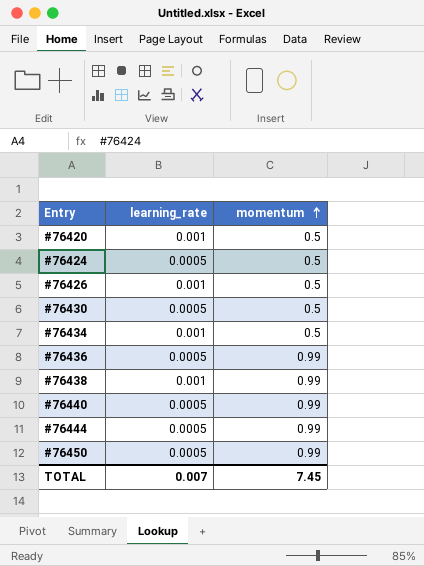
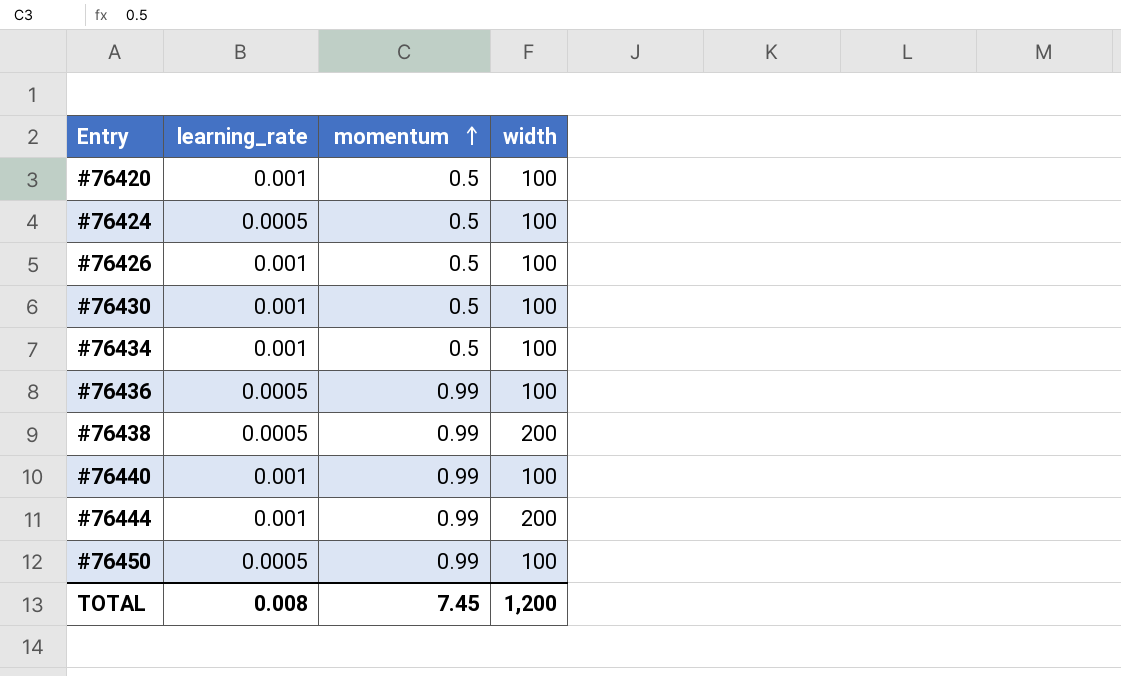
column width | position: none -> 4
#76430 | learning_rate: 0.0005 -> 0.001
#76438 | learning_rate: 0.001 -> 0.0005
#76440 | learning_rate: 0.0005 -> 0.001
#76444 | learning_rate: 0.0005 -> 0.001
TOTAL | learning_rate: 0.007 -> 0.008

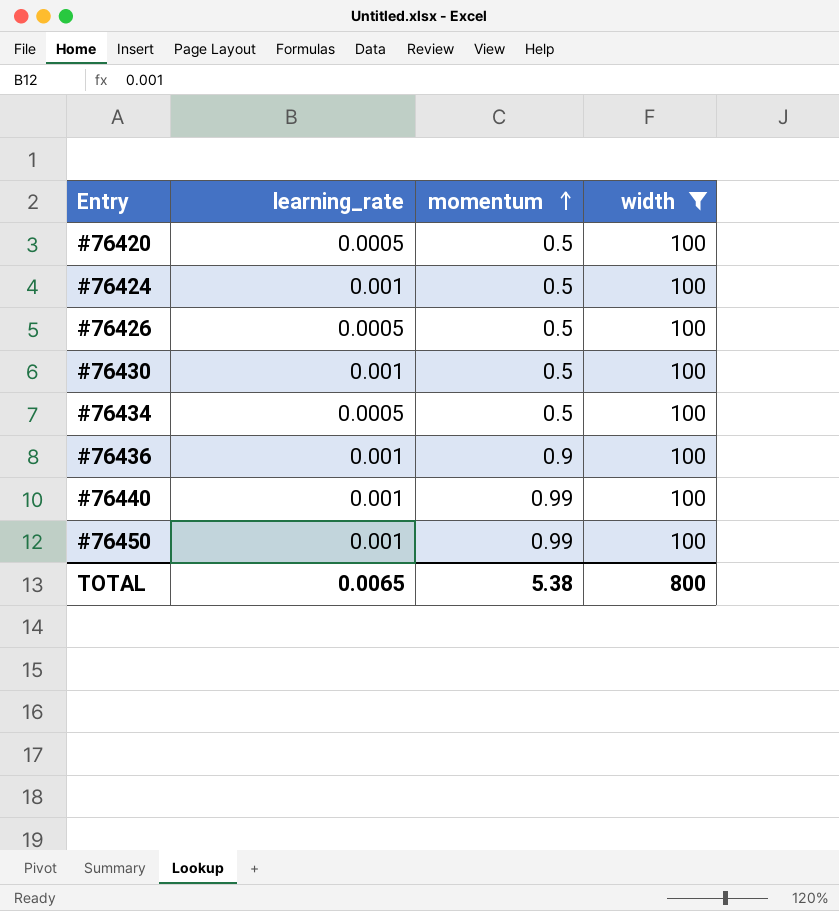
filter: none -> width = 100
#76420 | learning_rate: 0.001 -> 0.0005
#76424 | learning_rate: 0.0005 -> 0.001
#76426 | learning_rate: 0.001 -> 0.0005
#76434 | learning_rate: 0.001 -> 0.0005
#76436 | learning_rate: 0.0005 -> 0.001
#76436 | momentum: 0.99 -> 0.9
#76450 | learning_rate: 0.0005 -> 0.001
TOTAL | learning_rate: 0.008 -> 0.0065
TOTAL | momentum: 7.45 -> 5.38
TOTAL | width: 1,200 -> 800

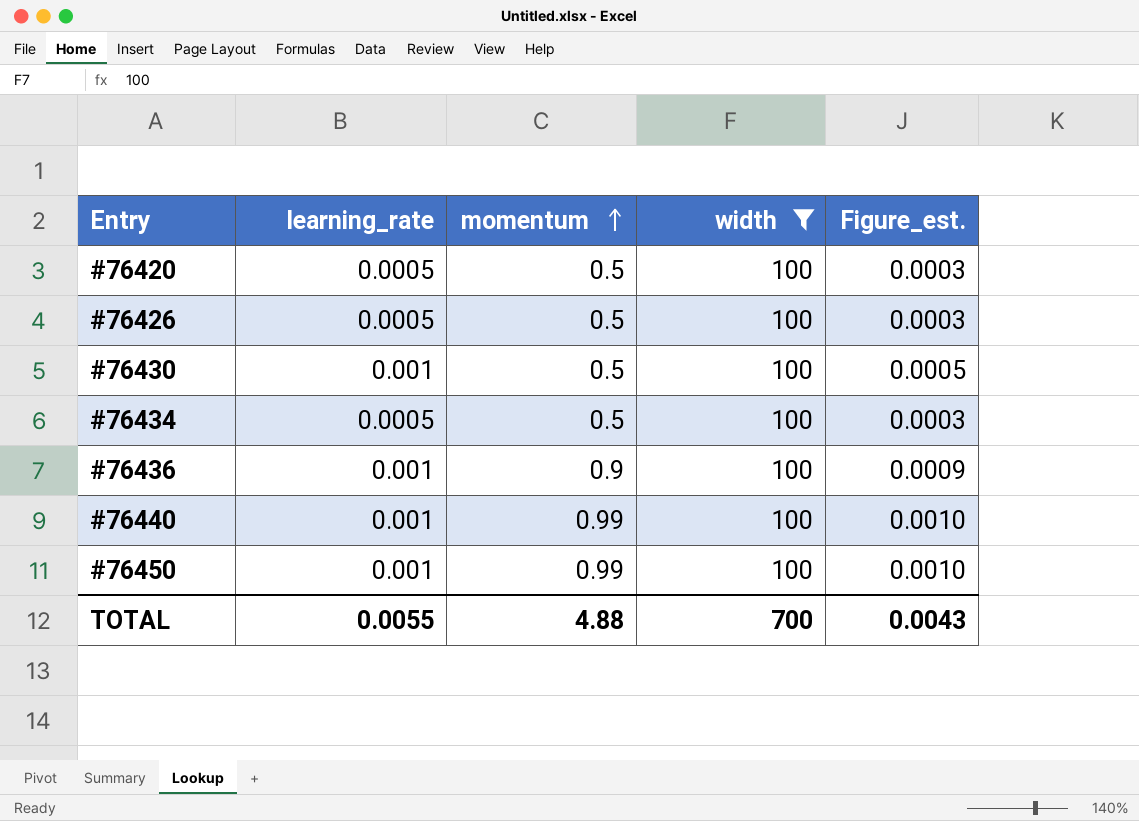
column Figure_est. | formula: none -> [learning_rate] * [momentum]
row #76424: 0.001 | 0.5 | 100 -> none
TOTAL | learning_rate: 0.0065 -> 0.0055
TOTAL | momentum: 5.38 -> 4.88
TOTAL | width: 800 -> 700

